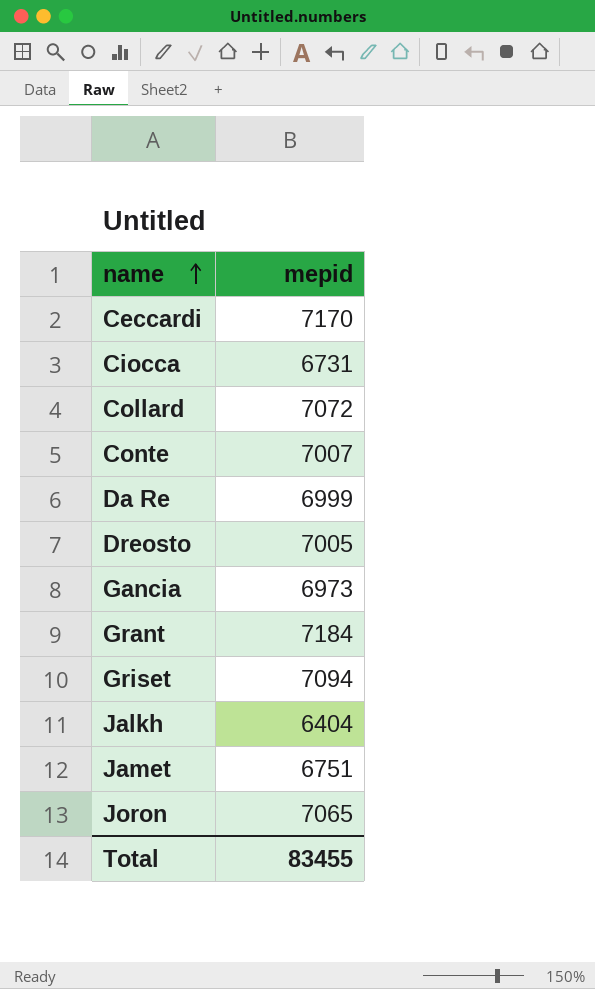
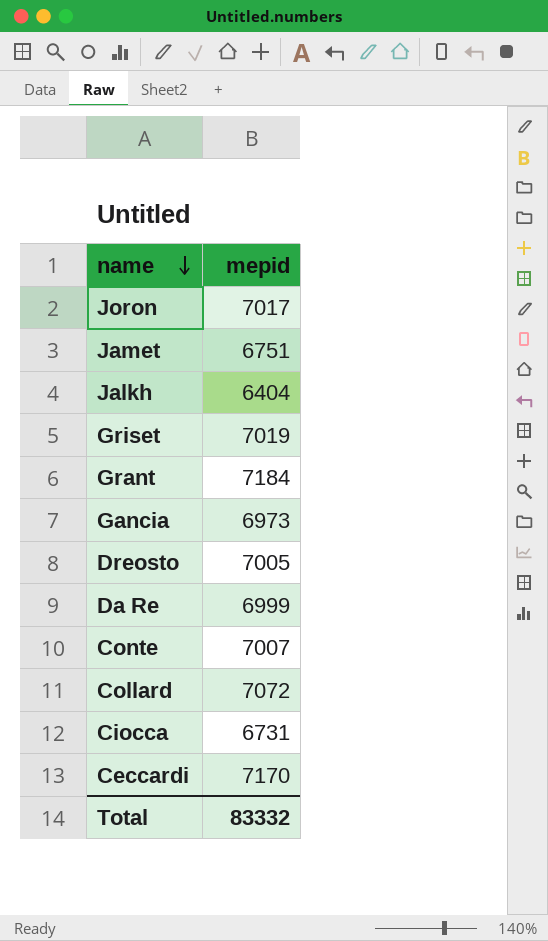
row order: name ascending -> name descending
Joron | mepid: 7065 -> 7017
Griset | mepid: 7094 -> 7019
Total | mepid: 83455 -> 83332

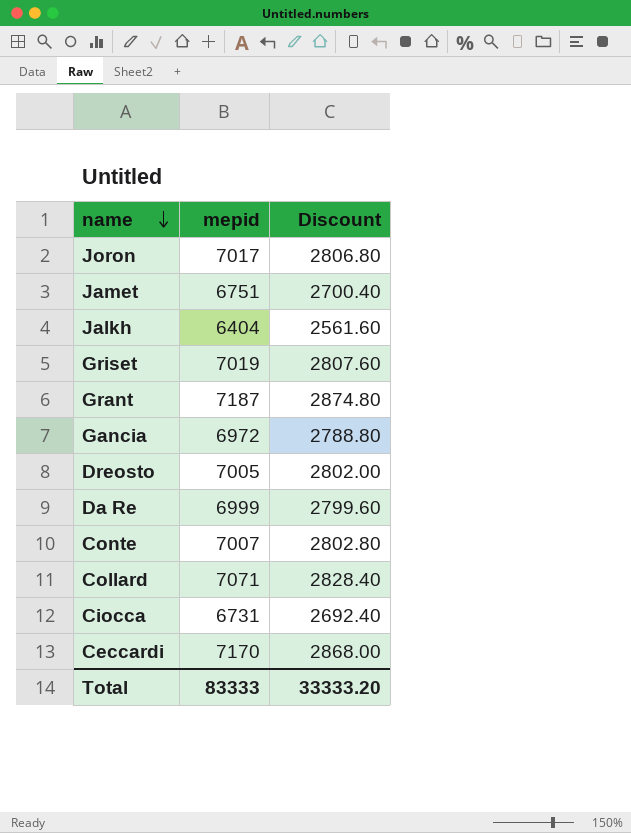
column Discount | formula: none -> [mepid] * 0.4
Grant | mepid: 7184 -> 7187
Gancia | mepid: 6973 -> 6972
Collard | mepid: 7072 -> 7071
Total | mepid: 83332 -> 83333

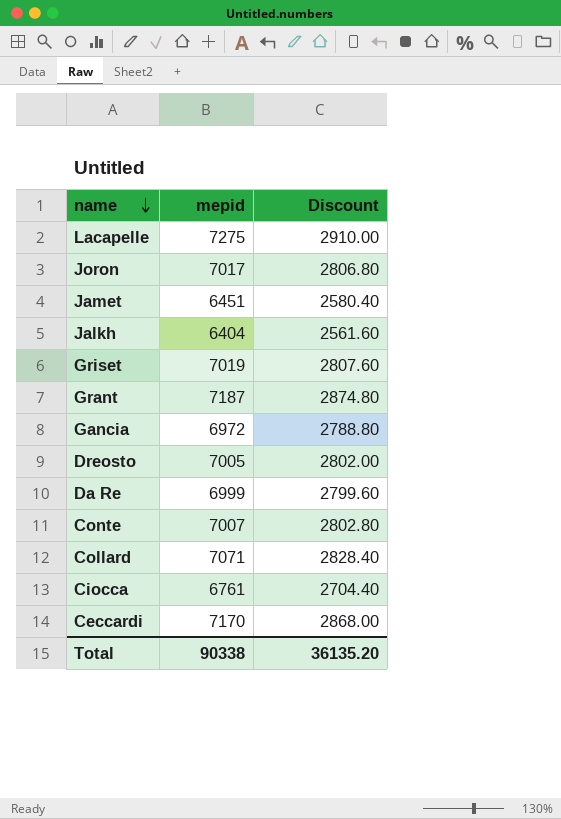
row Lacapelle: none -> 7275 | 2910.00
Jamet | mepid: 6751 -> 6451
Jamet | Discount: 2700.40 -> 2580.40
Ciocca | mepid: 6731 -> 6761
Ciocca | Discount: 2692.40 -> 2704.40
Total | mepid: 83333 -> 90338
Total | Discount: 33333.20 -> 36135.20

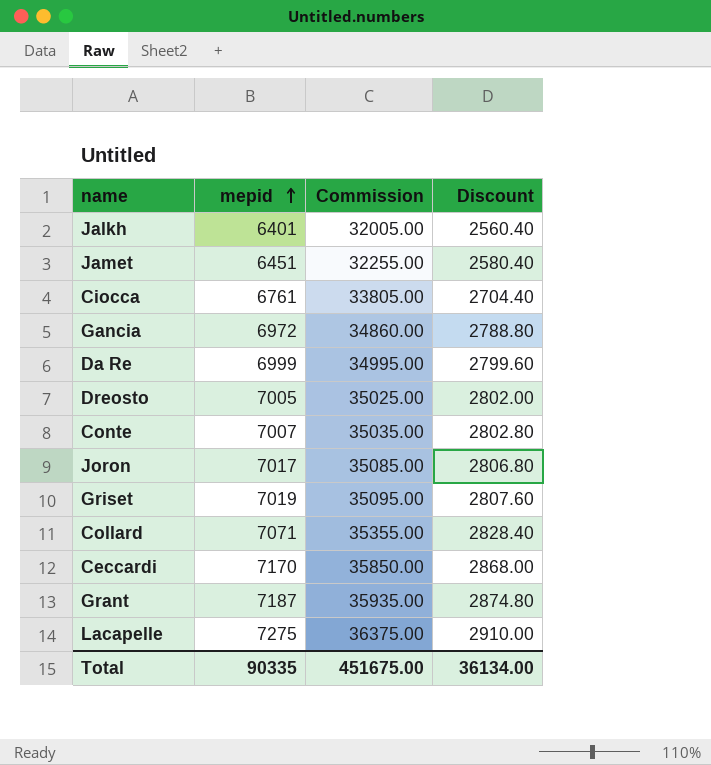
row order: name descending -> mepid ascending
column Commission | formula: none -> [mepid] * 5
Jalkh | mepid: 6404 -> 6401
Jalkh | Discount: 2561.60 -> 2560.40
Total | mepid: 90338 -> 90335
Total | Discount: 36135.20 -> 36134.00

